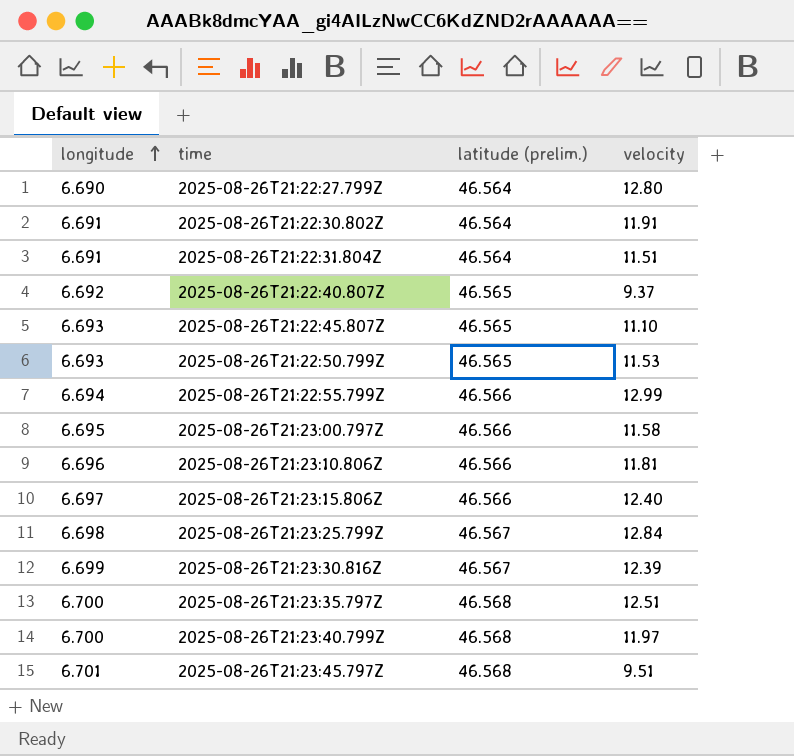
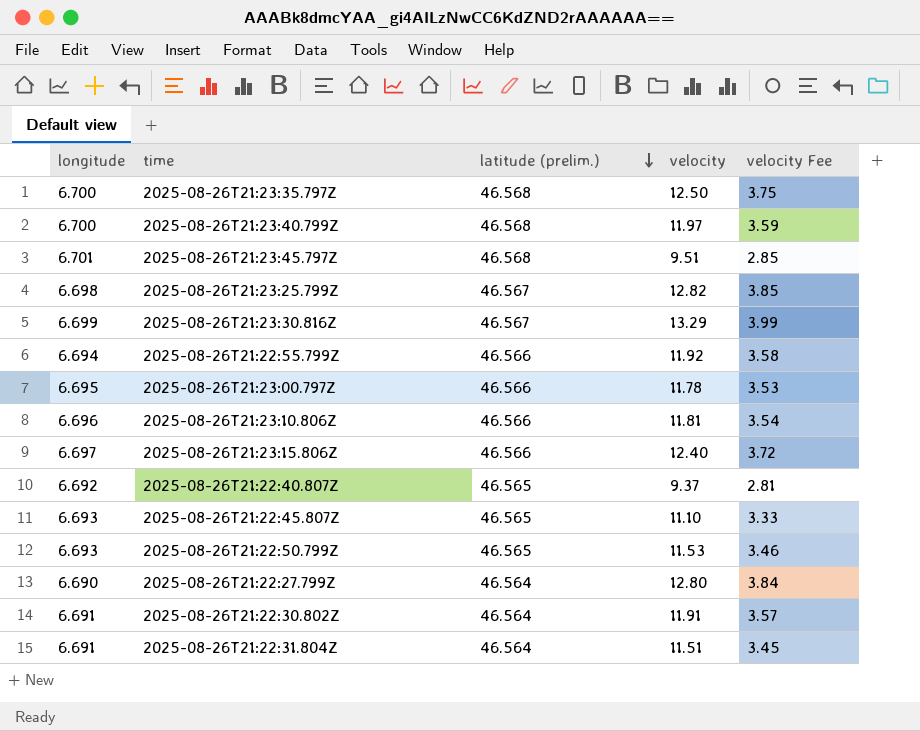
row order: longitude ascending -> latitude (prelim.) descending
column velocity Fee | formula: none -> [velocity] * 0.3
2025-08-26T21:23:35.797Z | velocity: 12.51 -> 12.50
2025-08-26T21:23:25.799Z | velocity: 12.84 -> 12.82
2025-08-26T21:23:30.816Z | velocity: 12.39 -> 13.29
2025-08-26T21:22:55.799Z | velocity: 12.99 -> 11.92
2025-08-26T21:23:00.797Z | velocity: 11.58 -> 11.78

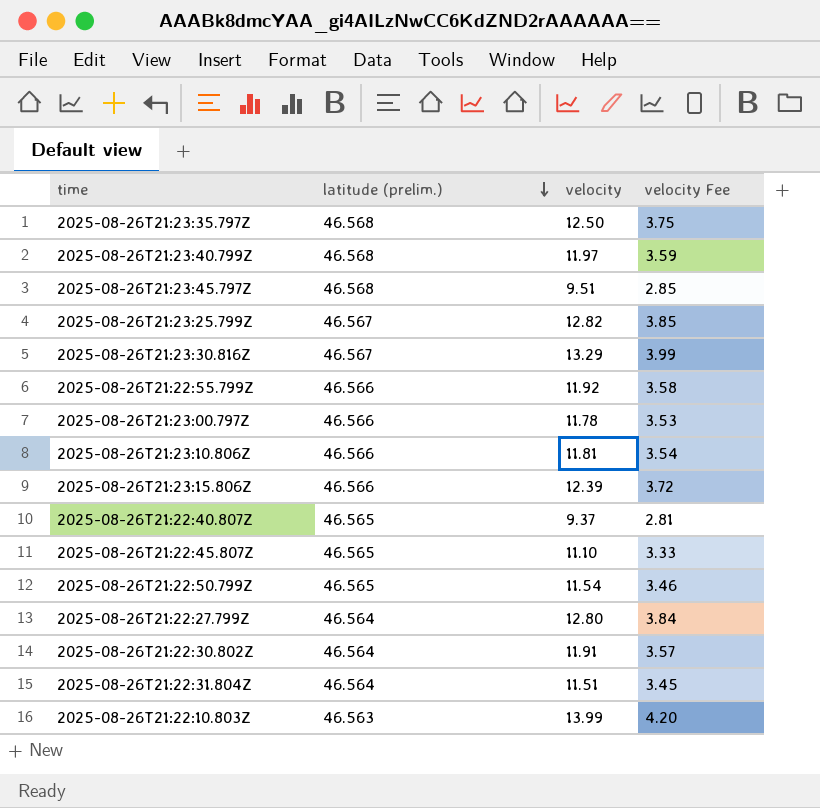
column longitude | position: 1 -> none
2025-08-26T21:23:15.806Z | velocity: 12.40 -> 12.39
2025-08-26T21:22:50.799Z | velocity: 11.53 -> 11.54
row 2025-08-26T21:22:10.803Z: none -> 46.563 | 13.99 | 4.20

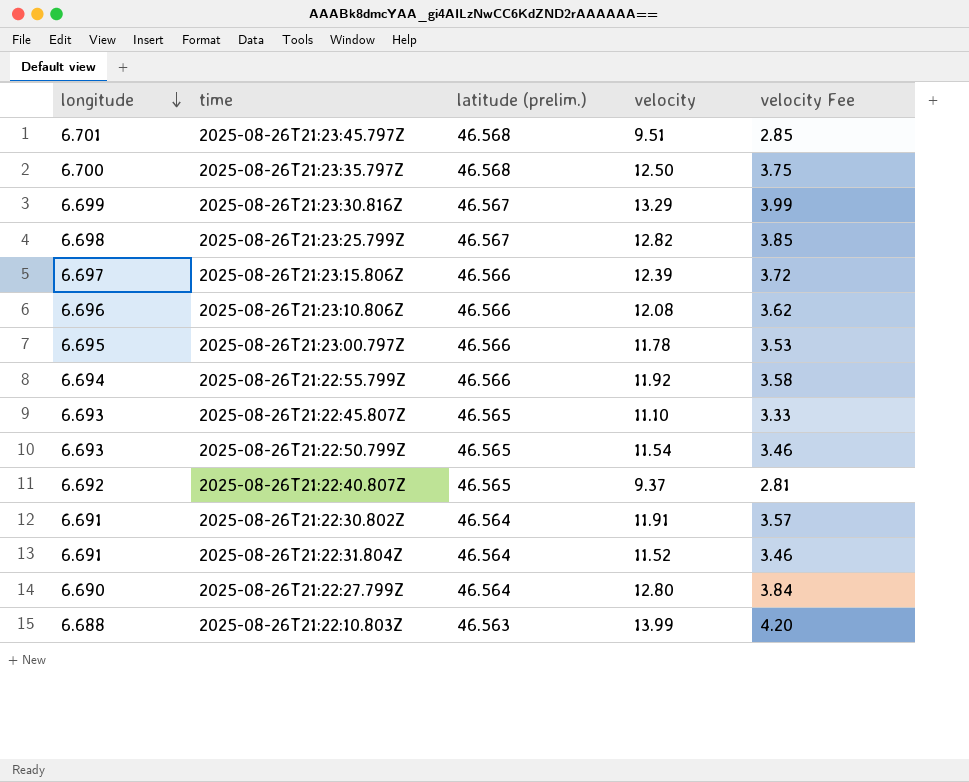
row order: latitude (prelim.) descending -> longitude descending
column longitude | position: none -> 1
row 2025-08-26T21:23:40.799Z: 46.568 | 11.97 | 3.59 -> none
2025-08-26T21:23:10.806Z | velocity: 11.81 -> 12.08
2025-08-26T21:23:10.806Z | velocity Fee: 3.54 -> 3.62
2025-08-26T21:22:31.804Z | velocity: 11.51 -> 11.52
2025-08-26T21:22:31.804Z | velocity Fee: 3.45 -> 3.46

